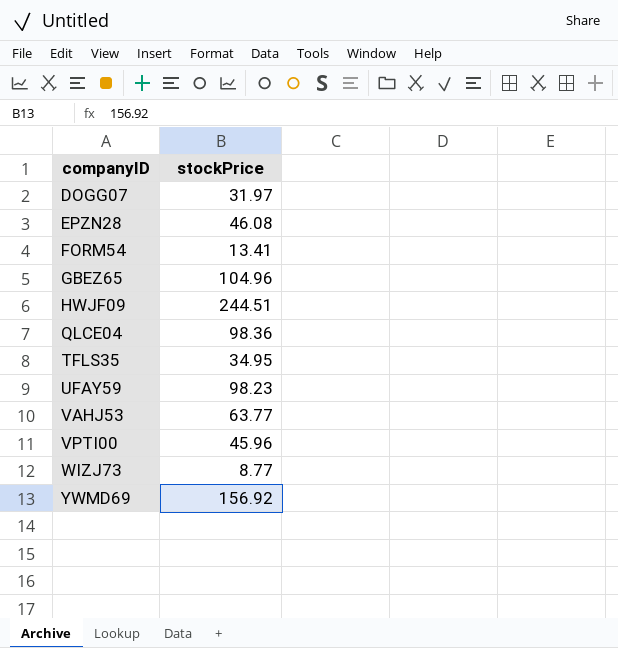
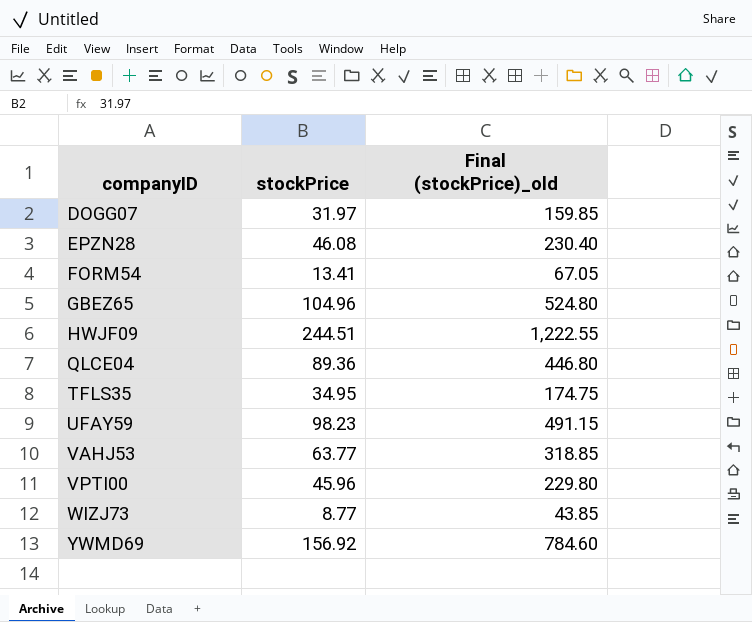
column Final (stockPrice)_old | formula: none -> [stockPrice] * 5
QLCE04 | stockPrice: 98.36 -> 89.36

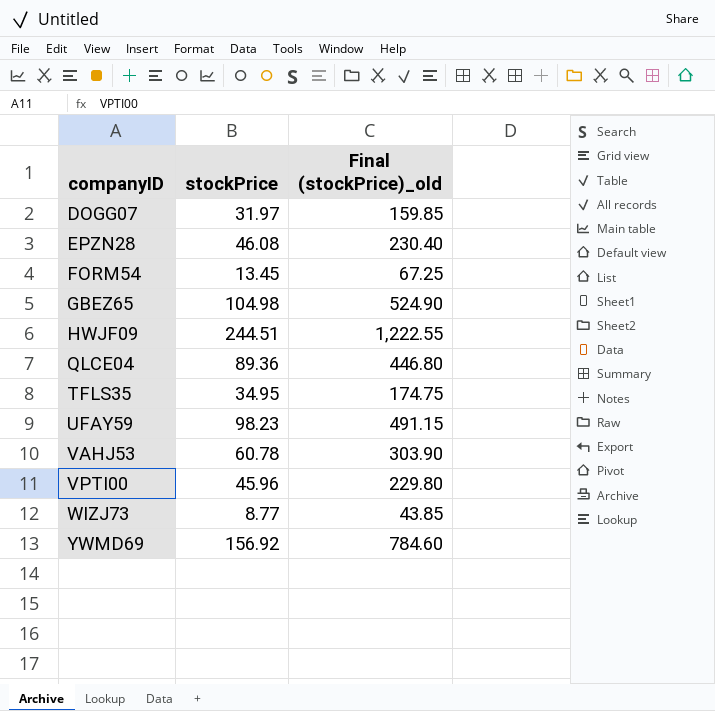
FORM54 | stockPrice: 13.41 -> 13.45
FORM54 | Final (stockPrice)_old: 67.05 -> 67.25
GBEZ65 | stockPrice: 104.96 -> 104.98
GBEZ65 | Final (stockPrice)_old: 524.80 -> 524.90
VAHJ53 | stockPrice: 63.77 -> 60.78
VAHJ53 | Final (stockPrice)_old: 318.85 -> 303.90

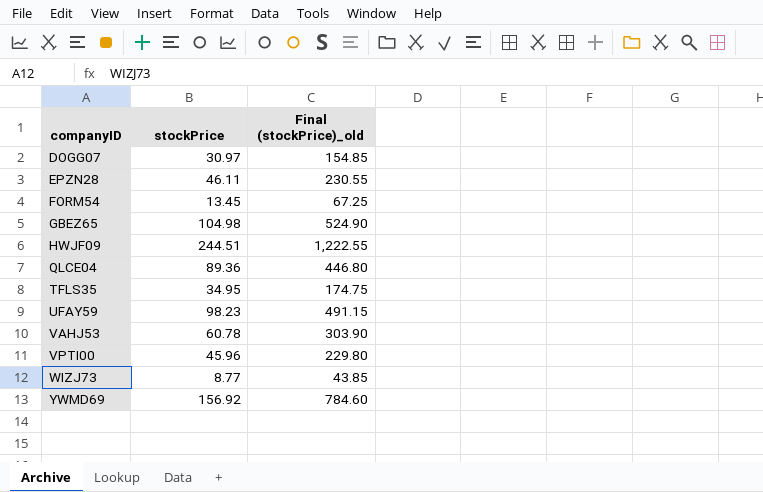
DOGG07 | stockPrice: 31.97 -> 30.97
DOGG07 | Final (stockPrice)_old: 159.85 -> 154.85
EPZN28 | stockPrice: 46.08 -> 46.11
EPZN28 | Final (stockPrice)_old: 230.40 -> 230.55

